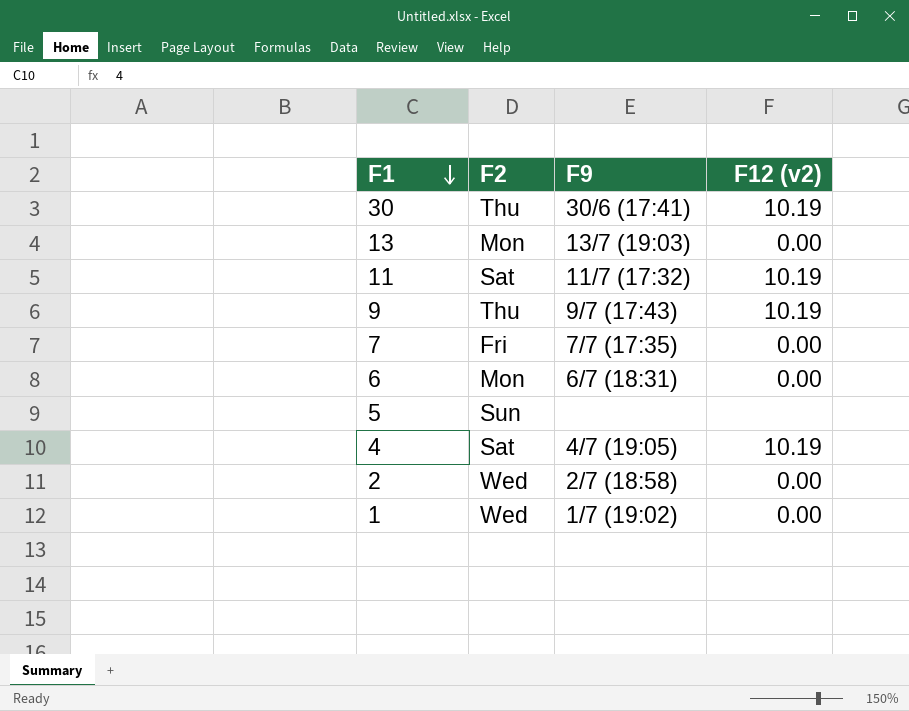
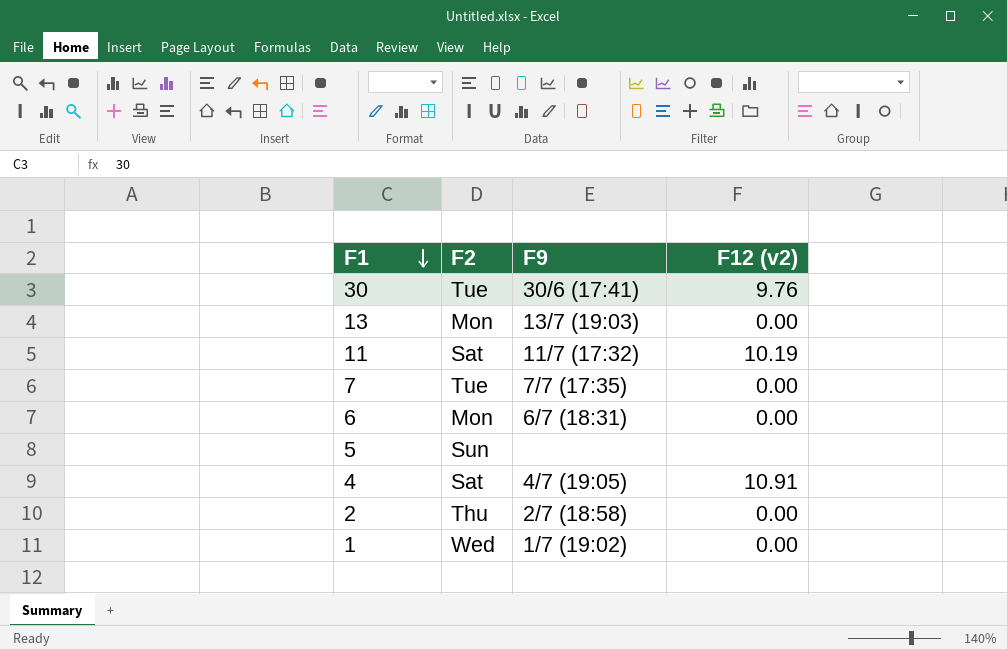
row 9: Thu | 9/7 (17:43) | 10.19 -> none
30 | F2: Thu -> Tue
30 | F12 (v2): 10.19 -> 9.76
7 | F2: Fri -> Tue
4 | F12 (v2): 10.19 -> 10.91
2 | F2: Wed -> Thu

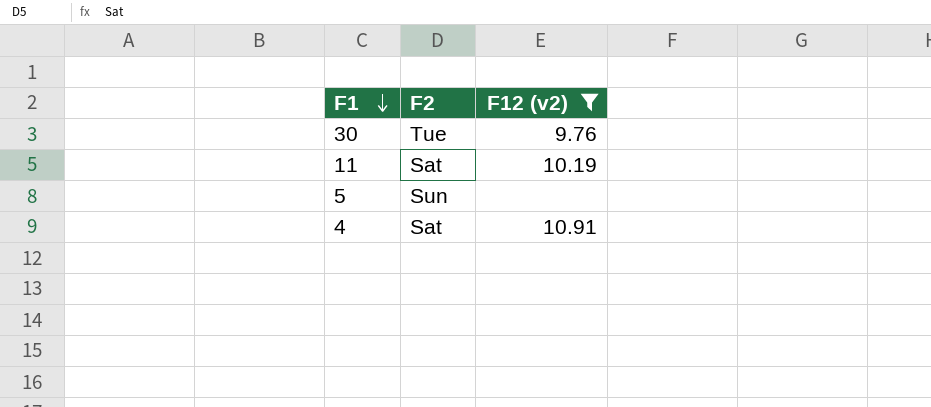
filter: none -> F12 (v2) != 0.00
column F9 | position: 3 -> none

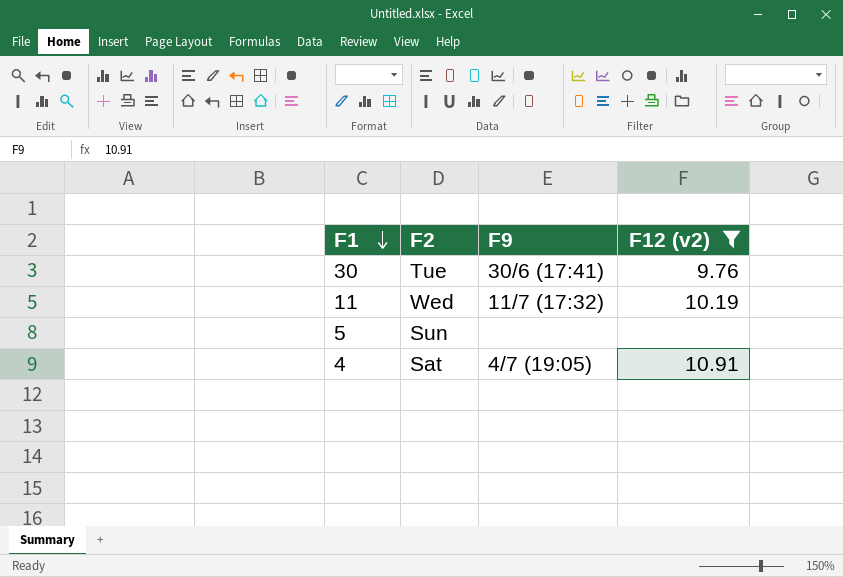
column F9 | position: none -> 3
11 | F2: Sat -> Wed

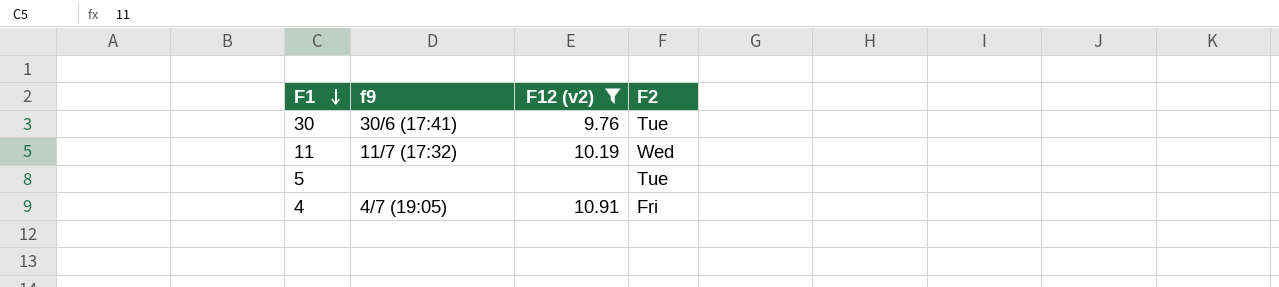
column name: F9 -> f9
column F2 | position: 2 -> 4
5 | F2: Sun -> Tue
4 | F2: Sat -> Fri

